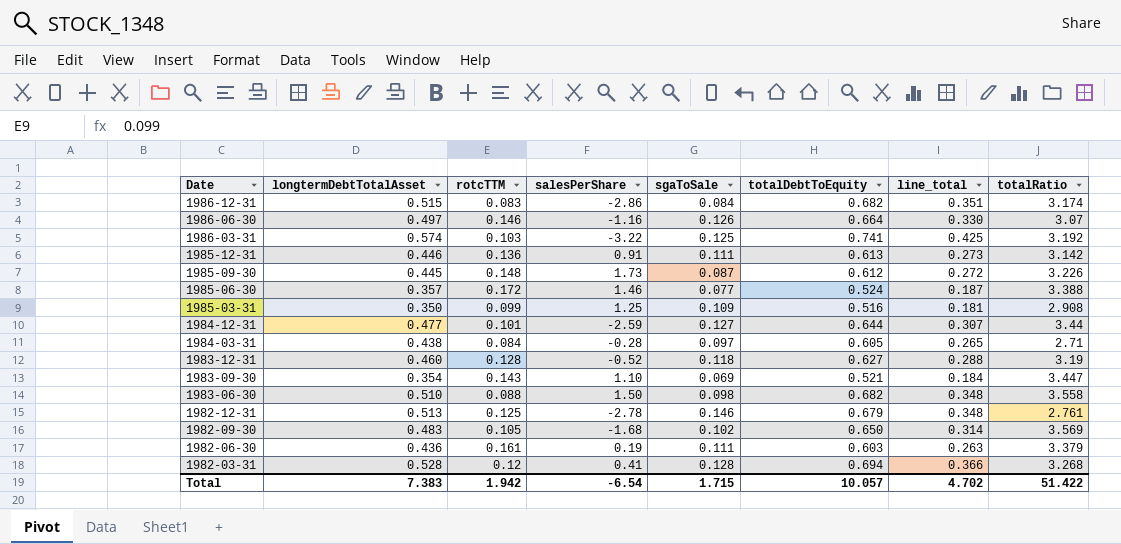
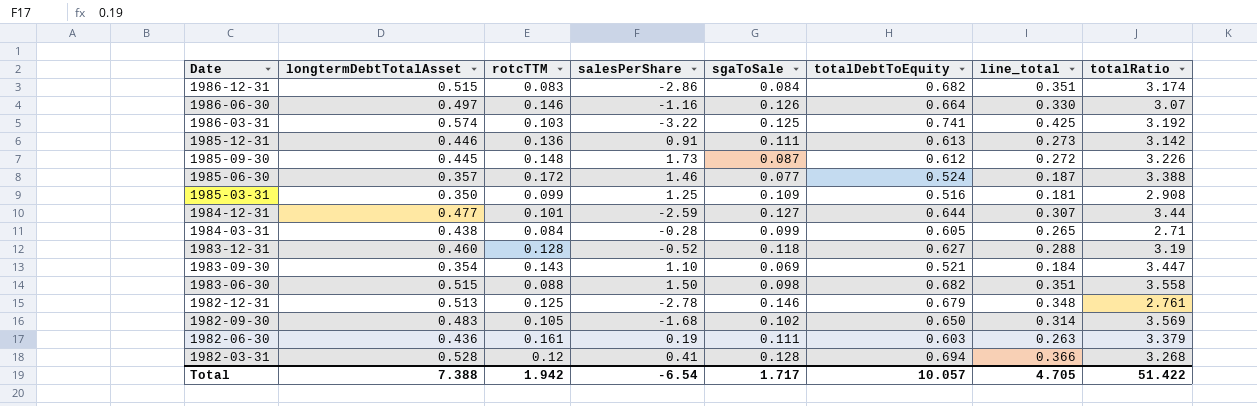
1984-03-31 | sgaToSale: 0.097 -> 0.099
1983-06-30 | longtermDebtTotalAsset: 0.510 -> 0.515
1983-06-30 | line_total: 0.348 -> 0.351
Total | longtermDebtTotalAsset: 7.383 -> 7.388
Total | sgaToSale: 1.715 -> 1.717
Total | line_total: 4.702 -> 4.705

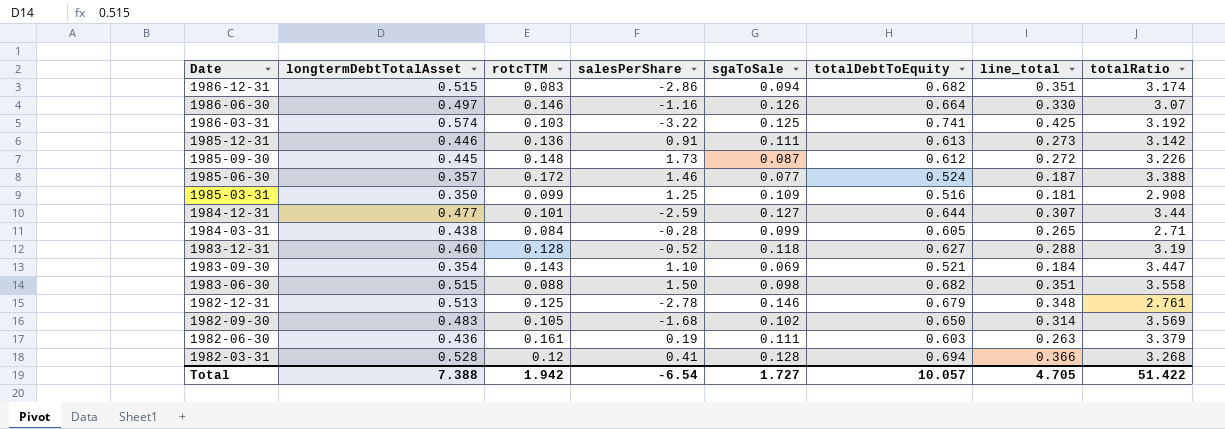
1986-12-31 | sgaToSale: 0.084 -> 0.094
Total | sgaToSale: 1.717 -> 1.727

